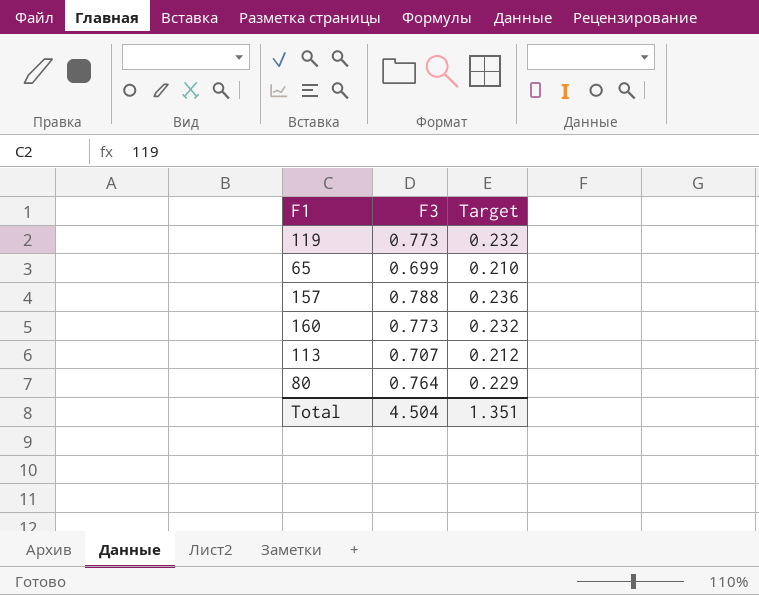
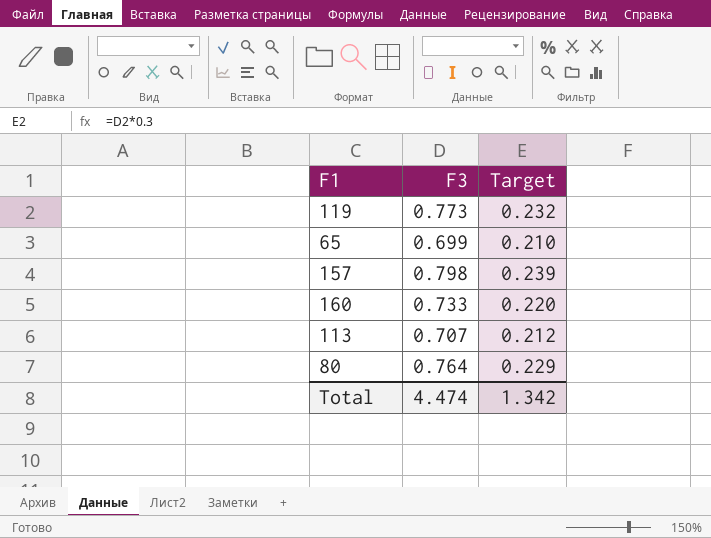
157 | F3: 0.788 -> 0.798
157 | Target: 0.236 -> 0.239
160 | F3: 0.773 -> 0.733
160 | Target: 0.232 -> 0.220
Total | F3: 4.504 -> 4.474
Total | Target: 1.351 -> 1.342

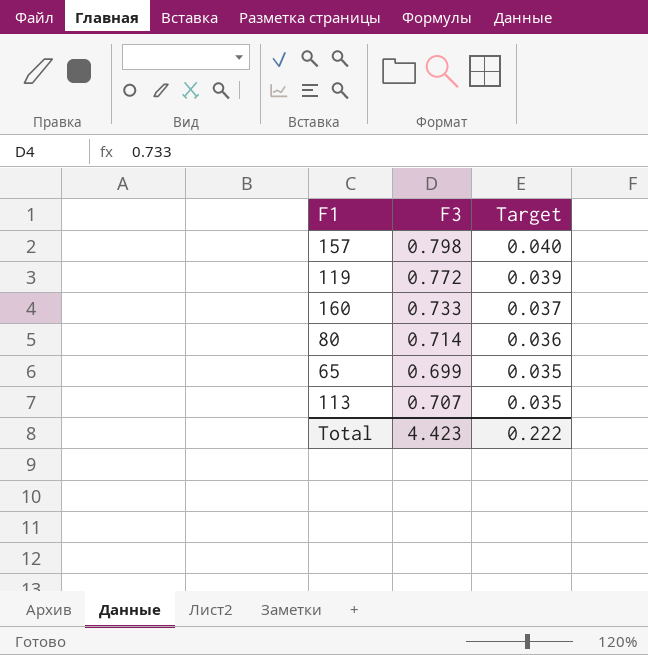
row order: none -> Target descending
column Target | formula: [F3] * 0.3 -> [F3] * 0.05
119 | F3: 0.773 -> 0.772
80 | F3: 0.764 -> 0.714
Total | F3: 4.474 -> 4.423
Total | Target: 1.342 -> 0.222

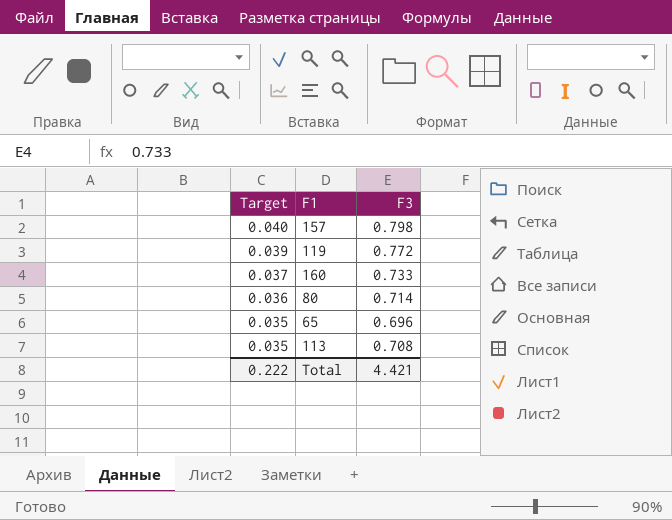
column Target | position: 3 -> 1
65 | F3: 0.699 -> 0.696
113 | F3: 0.707 -> 0.708
Total | F3: 4.423 -> 4.421

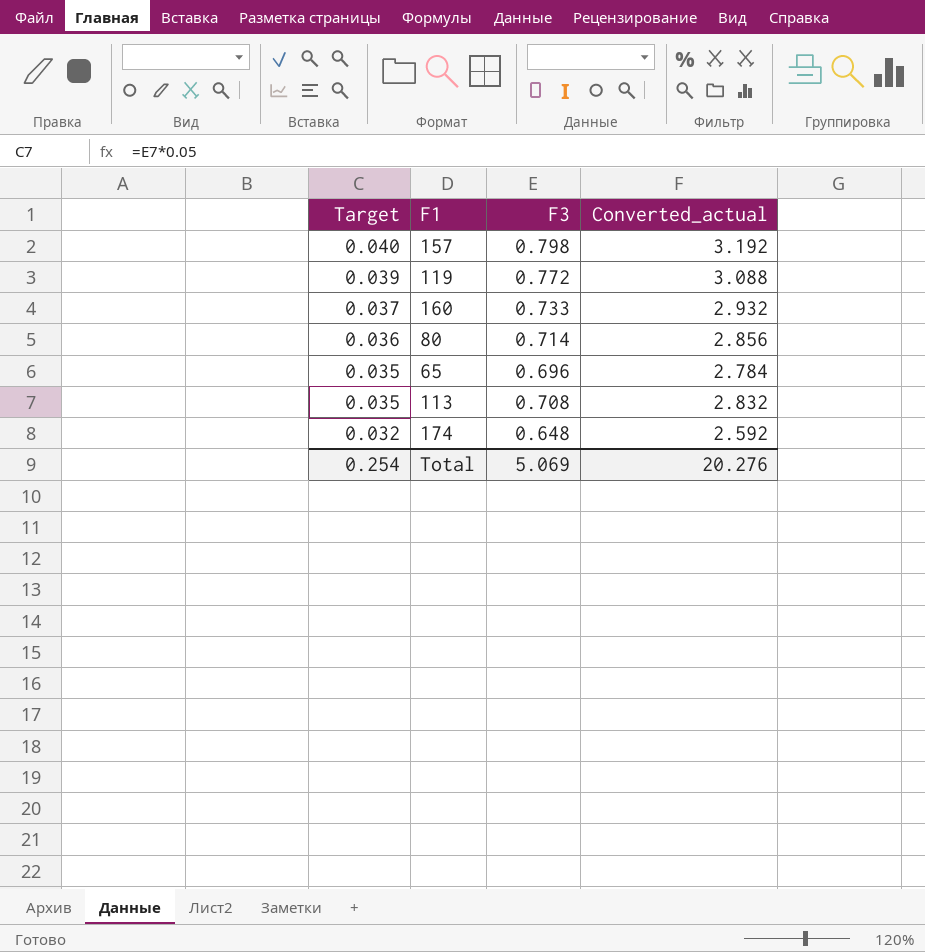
column Converted_actual | formula: none -> [F3] * 4
row 174: none -> 0.032 | 0.648 | 2.592
Total | Target: 0.222 -> 0.254
Total | F3: 4.421 -> 5.069

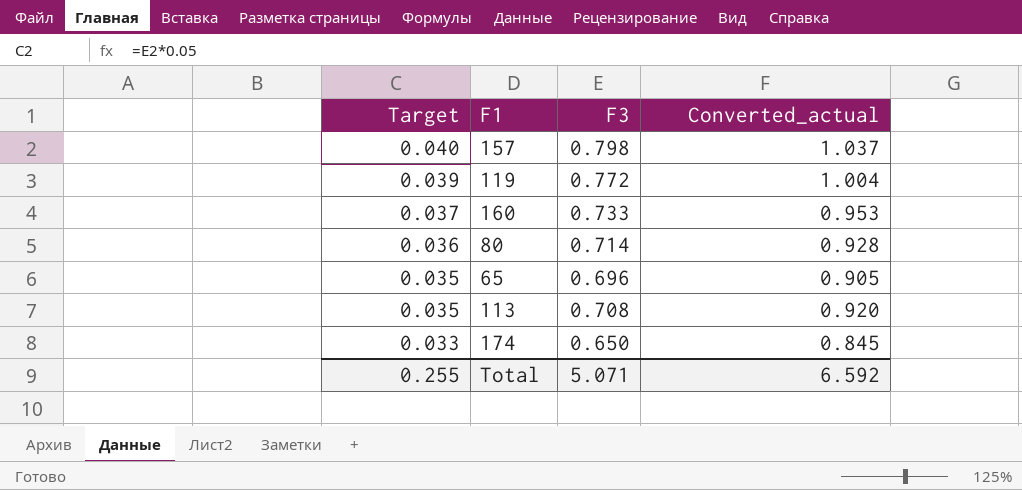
column Converted_actual | formula: [F3] * 4 -> [F3] * 1.3
174 | Target: 0.032 -> 0.033
174 | F3: 0.648 -> 0.650
Total | Target: 0.254 -> 0.255
Total | F3: 5.069 -> 5.071
Total | Converted_actual: 20.276 -> 6.592

